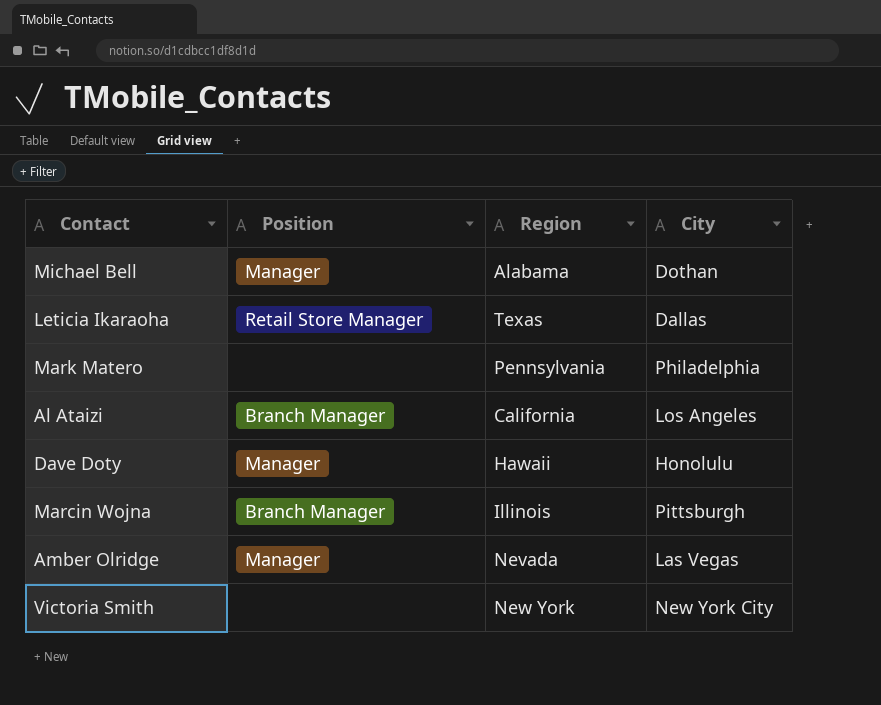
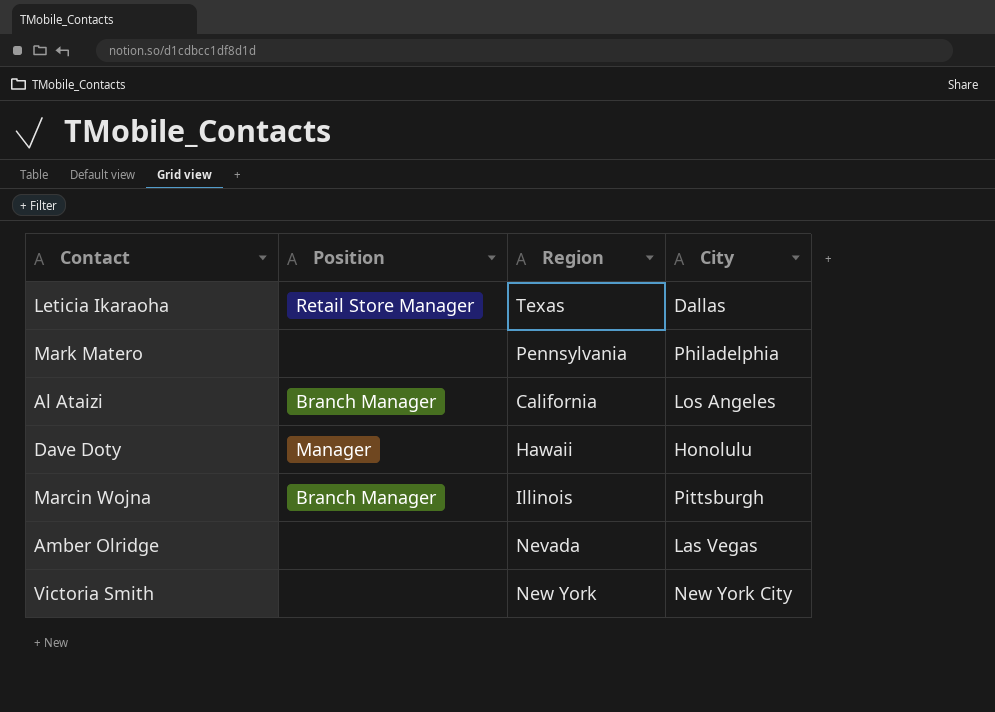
row Michael Bell: Manager | Alabama | Dothan -> none
Amber Olridge | Position: Manager -> none

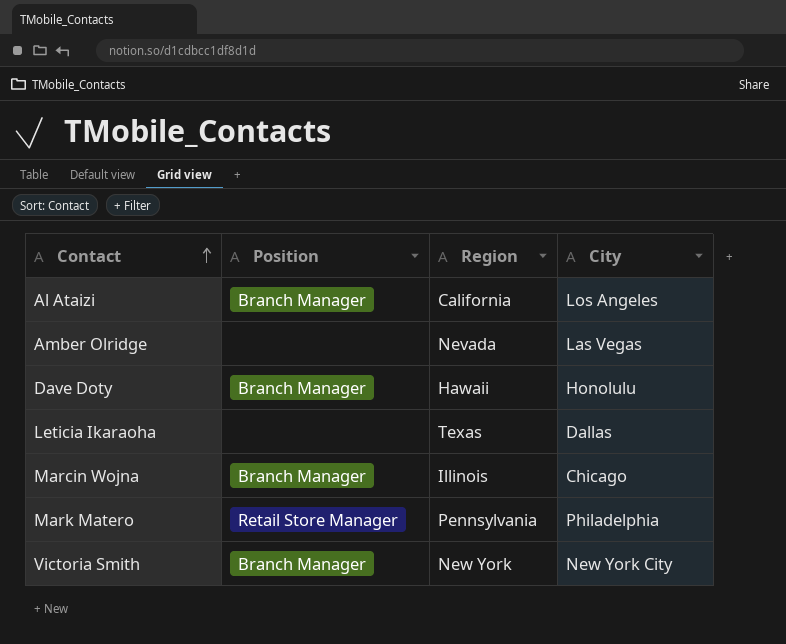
row order: none -> Contact ascending
Dave Doty | Position: Manager -> Branch Manager
Leticia Ikaraoha | Position: Retail Store Manager -> none
Marcin Wojna | City: Pittsburgh -> Chicago
Mark Matero | Position: none -> Retail Store Manager
Victoria Smith | Position: none -> Branch Manager

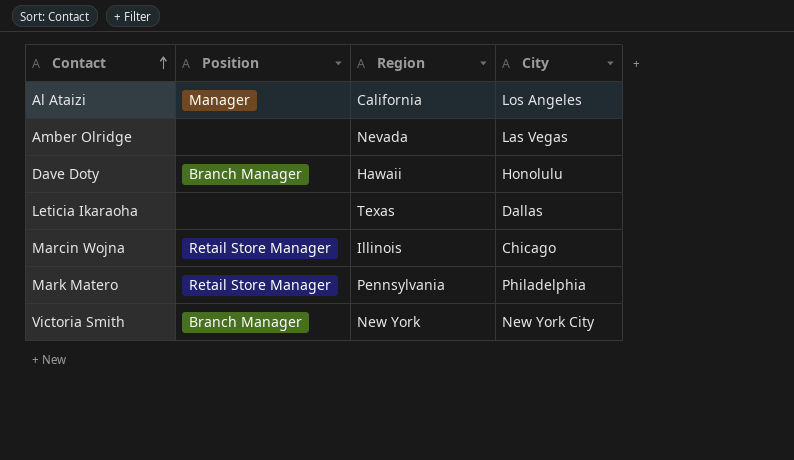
Al Ataizi | Position: Branch Manager -> Manager
Marcin Wojna | Position: Branch Manager -> Retail Store Manager

